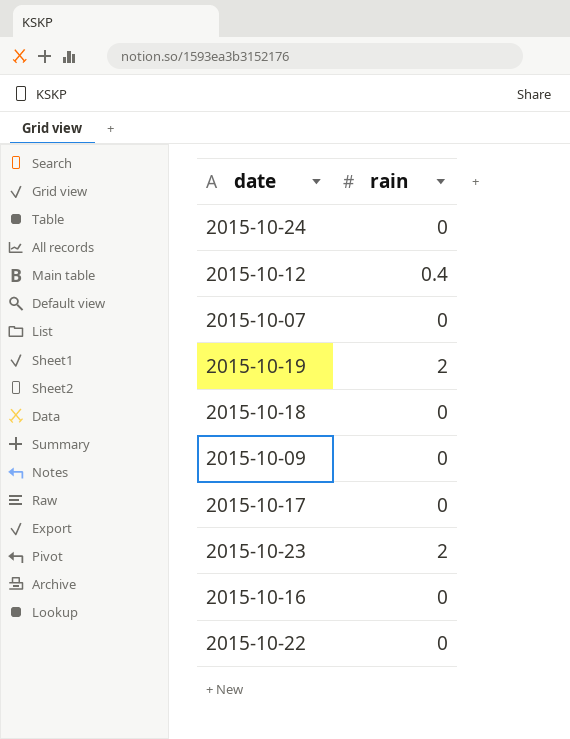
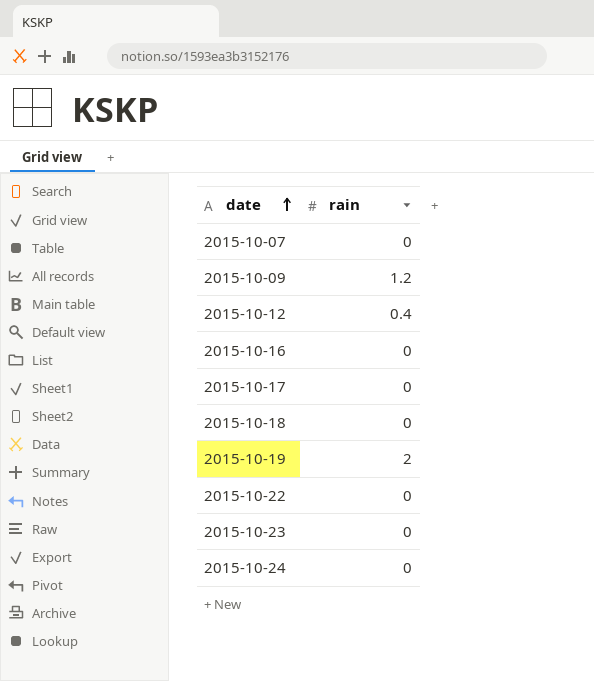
row order: none -> date ascending
2015-10-09 | rain: 0 -> 1.2
2015-10-23 | rain: 2 -> 0

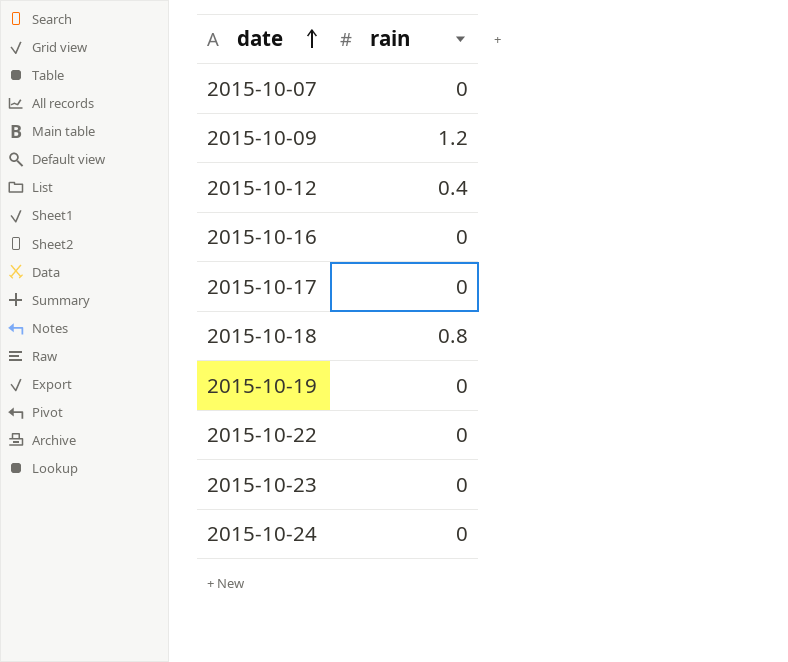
2015-10-18 | rain: 0 -> 0.8
2015-10-19 | rain: 2 -> 0

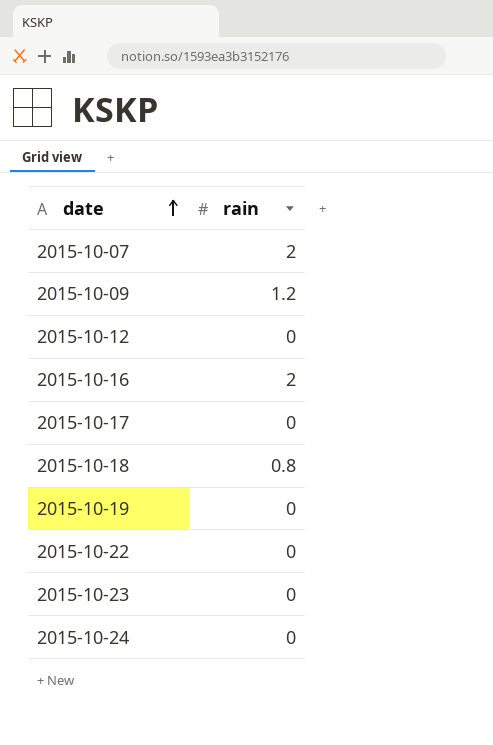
2015-10-07 | rain: 0 -> 2
2015-10-12 | rain: 0.4 -> 0
2015-10-16 | rain: 0 -> 2

